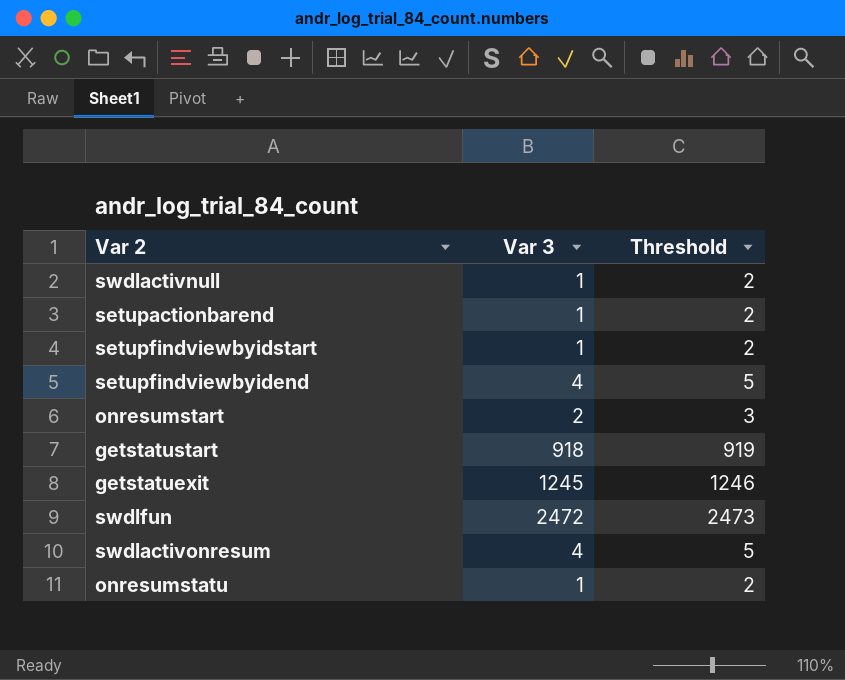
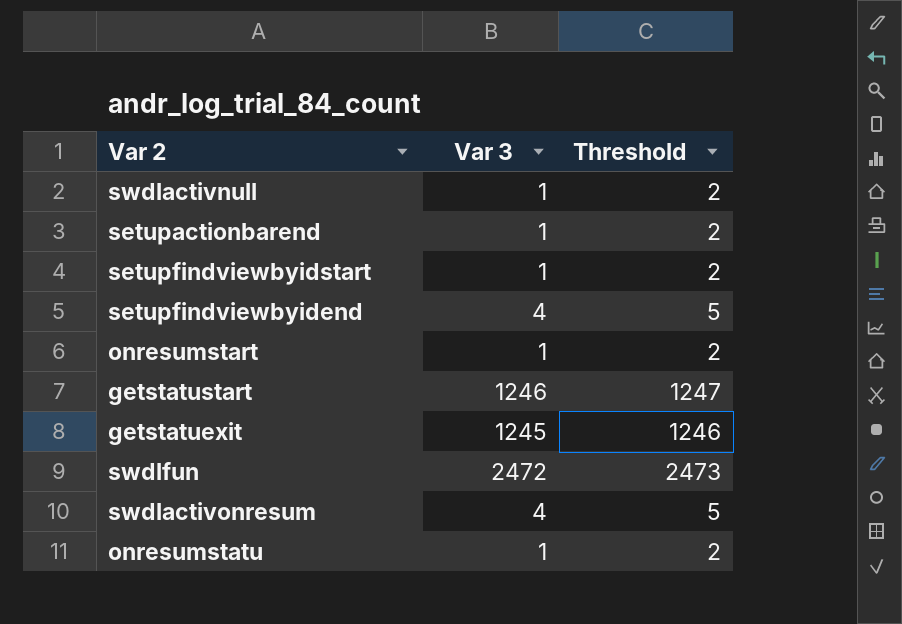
onresumstart | Var 3: 2 -> 1
onresumstart | Threshold: 3 -> 2
getstatustart | Var 3: 918 -> 1246
getstatustart | Threshold: 919 -> 1247

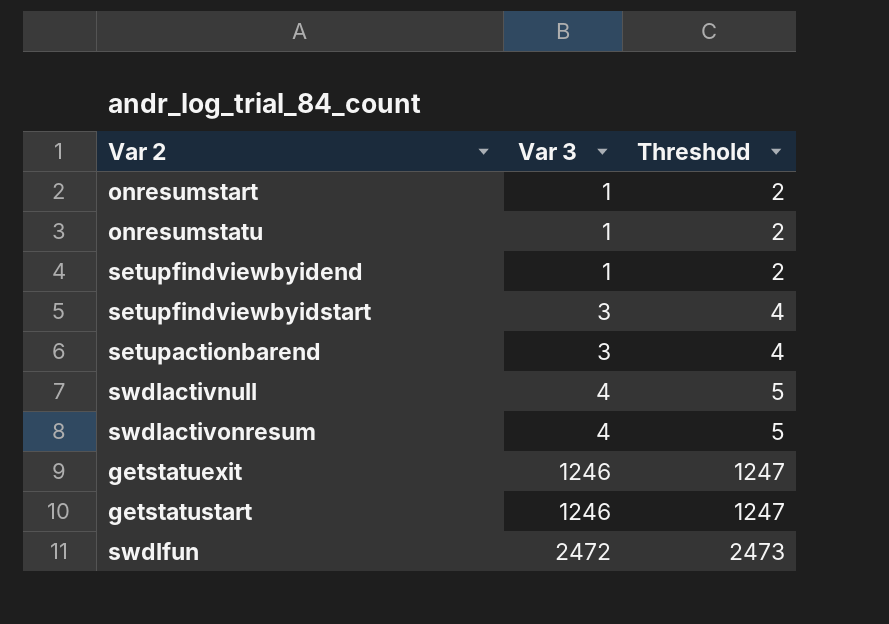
row order: none -> Var 3 ascending
setupfindviewbyidend | Var 3: 4 -> 1
setupfindviewbyidend | Threshold: 5 -> 2
setupfindviewbyidstart | Var 3: 1 -> 3
setupfindviewbyidstart | Threshold: 2 -> 4
setupactionbarend | Var 3: 1 -> 3
setupactionbarend | Threshold: 2 -> 4
swdlactivnull | Var 3: 1 -> 4
swdlactivnull | Threshold: 2 -> 5
getstatuexit | Var 3: 1245 -> 1246
getstatuexit | Threshold: 1246 -> 1247

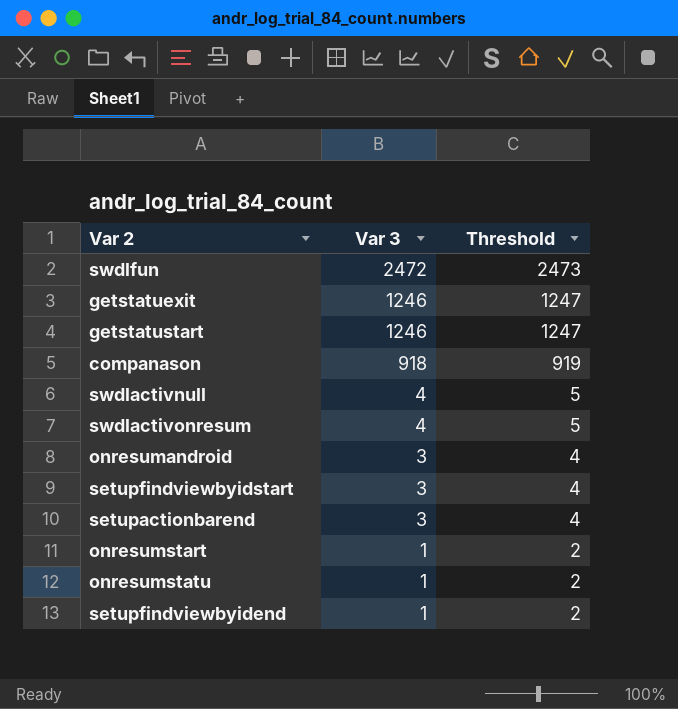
row order: Var 3 ascending -> Var 3 descending
row companason: none -> 918 | 919
row onresumandroid: none -> 3 | 4

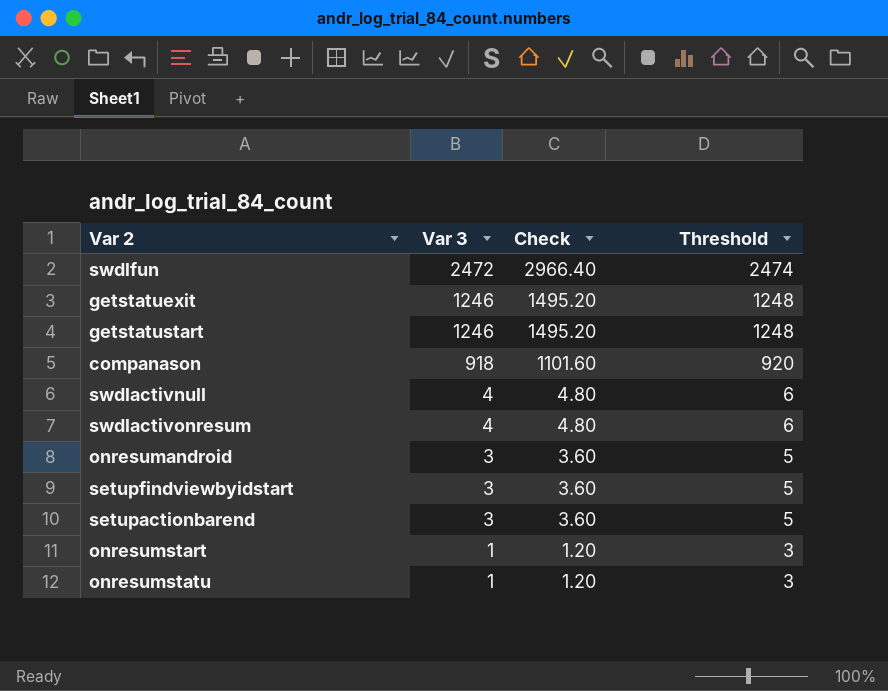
column Check | formula: none -> [Var 3] * 1.2
column Threshold | formula: [Var 3] + 1 -> [Var 3] + 2
row setupfindviewbyidend: 1 | 2 -> none

